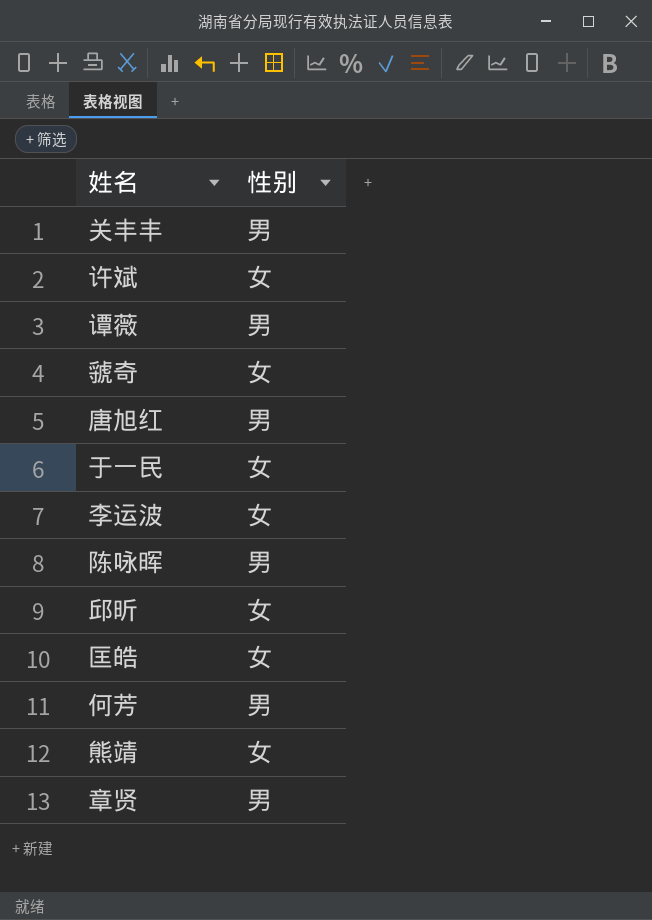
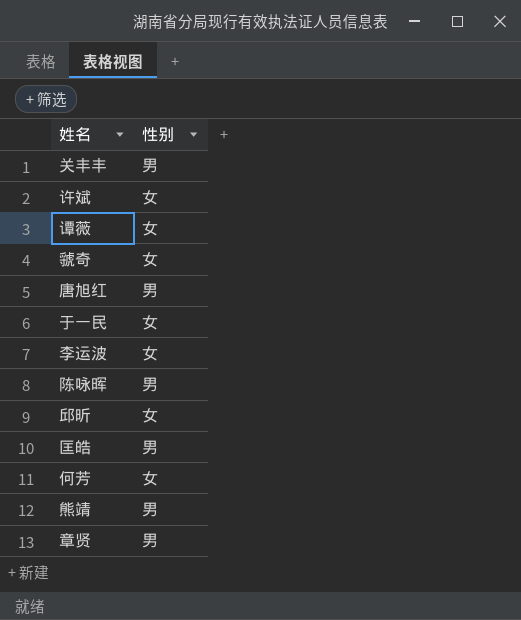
谭薇 | 性别: 男 -> 女
匡皓 | 性别: 女 -> 男
何芳 | 性别: 男 -> 女
熊靖 | 性别: 女 -> 男

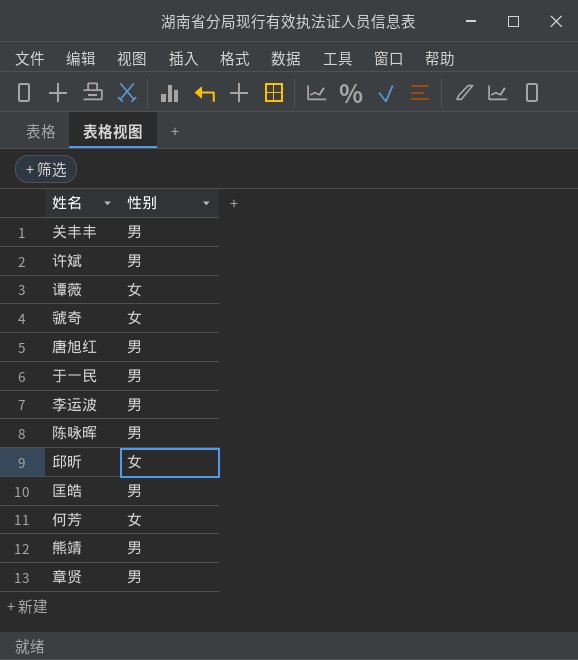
许斌 | 性别: 女 -> 男
于一民 | 性别: 女 -> 男
李运波 | 性别: 女 -> 男

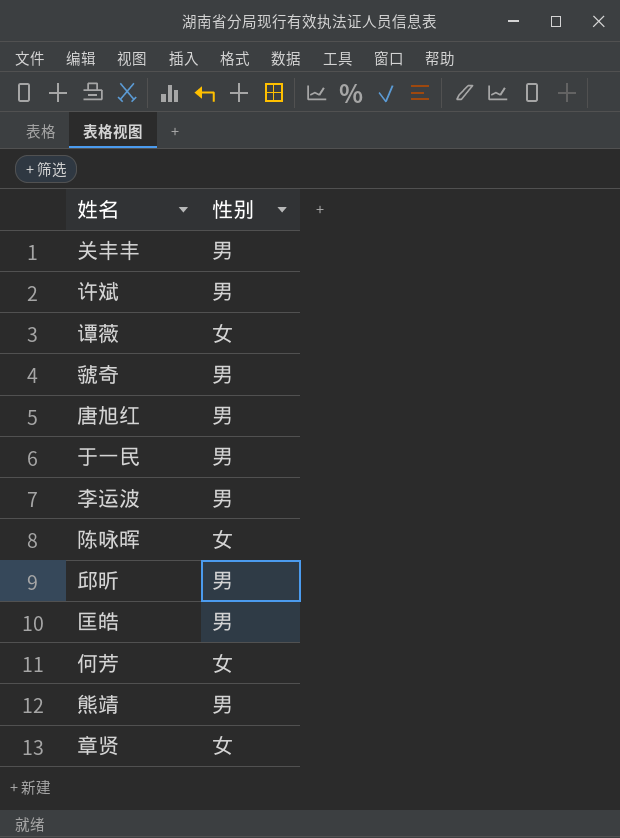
虢奇 | 性别: 女 -> 男
陈咏晖 | 性别: 男 -> 女
邱昕 | 性别: 女 -> 男
章贤 | 性别: 男 -> 女

